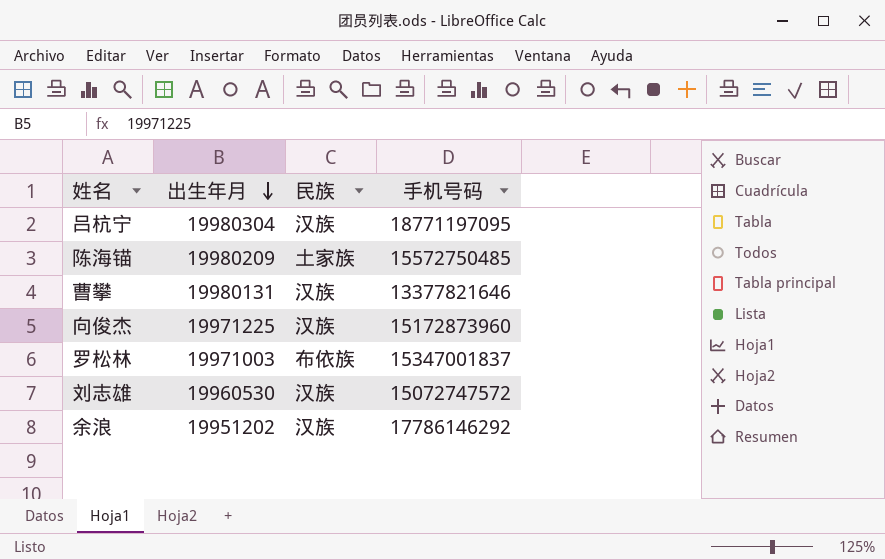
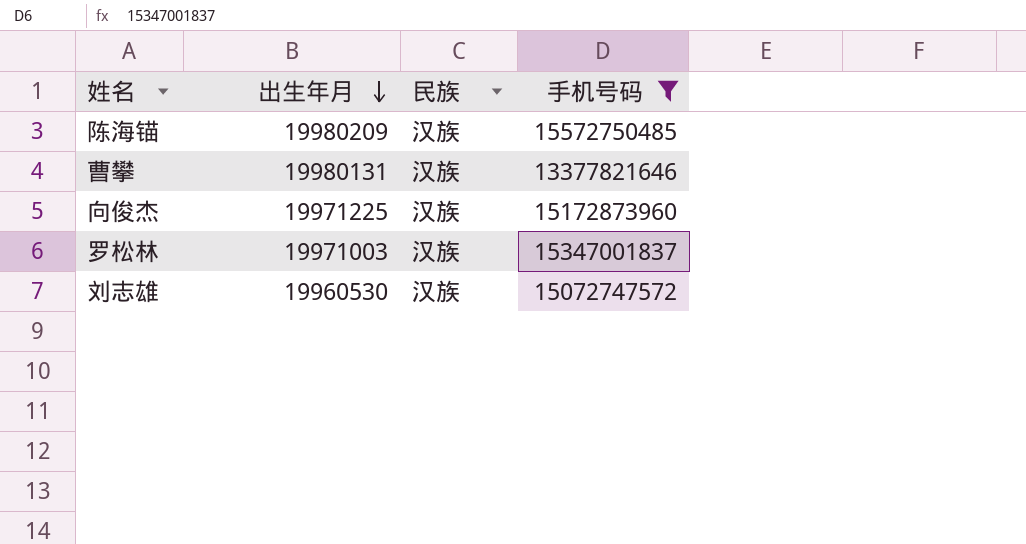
filter: none -> 手机号码 <= 15572750485
陈海锚 | 民族: 土家族 -> 汉族
罗松林 | 民族: 布依族 -> 汉族

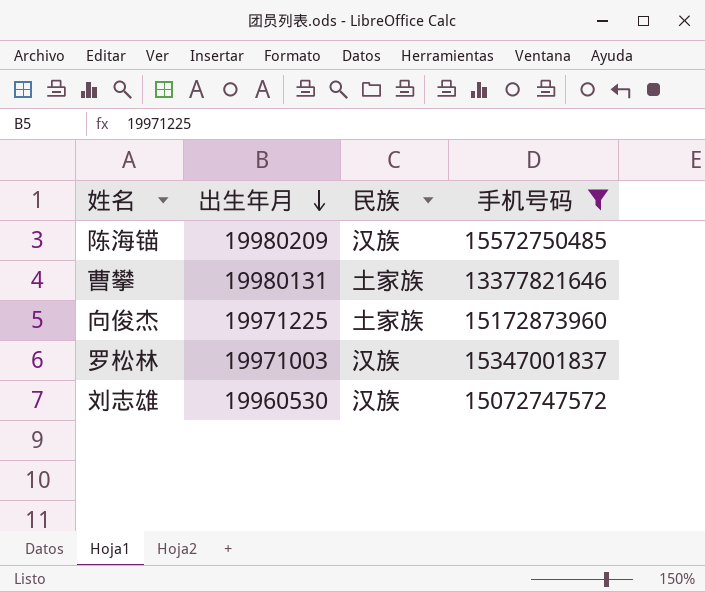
曹攀 | 民族: 汉族 -> 土家族
向俊杰 | 民族: 汉族 -> 土家族

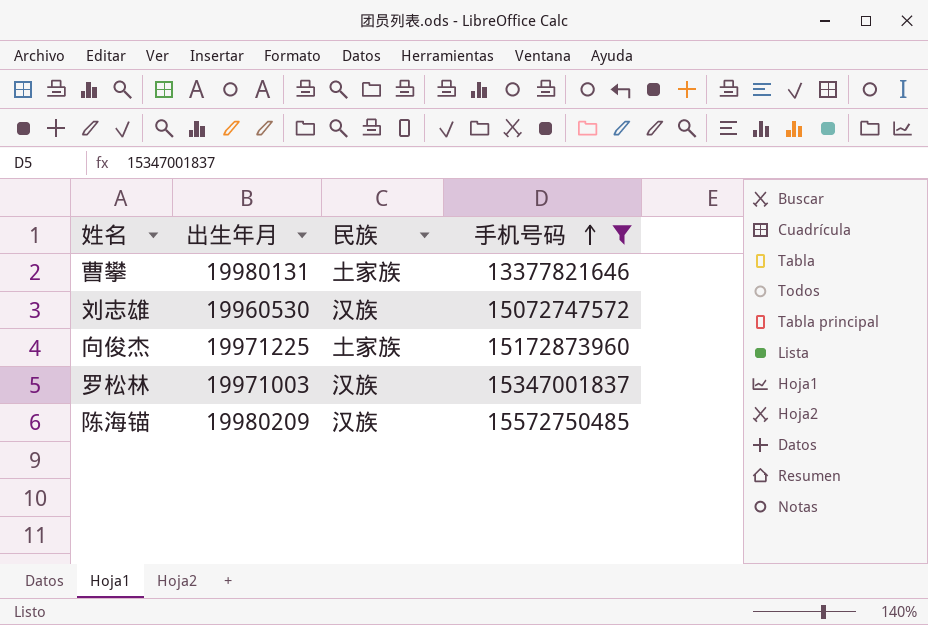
row order: 出生年月 descending -> 手机号码 ascending

